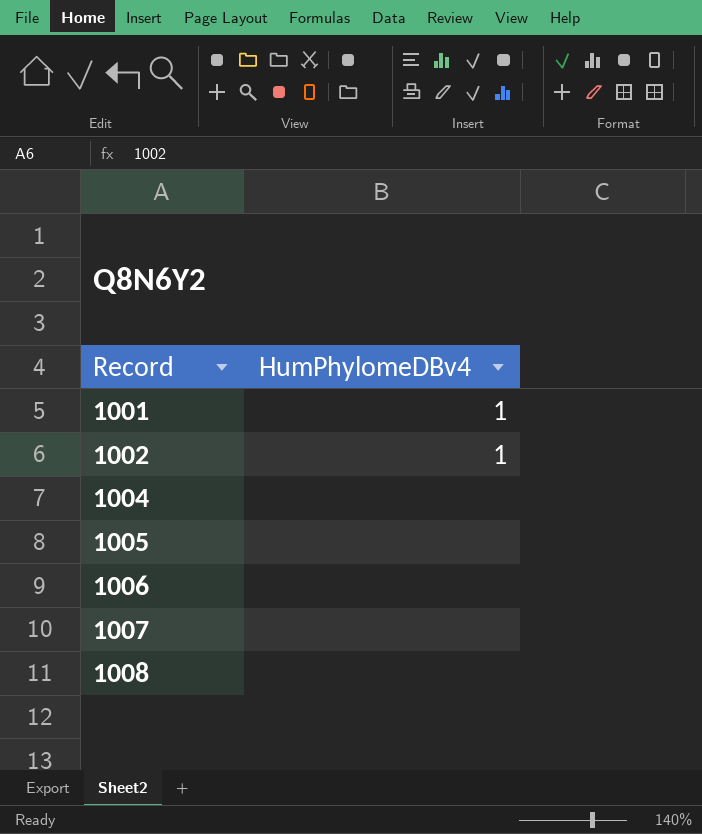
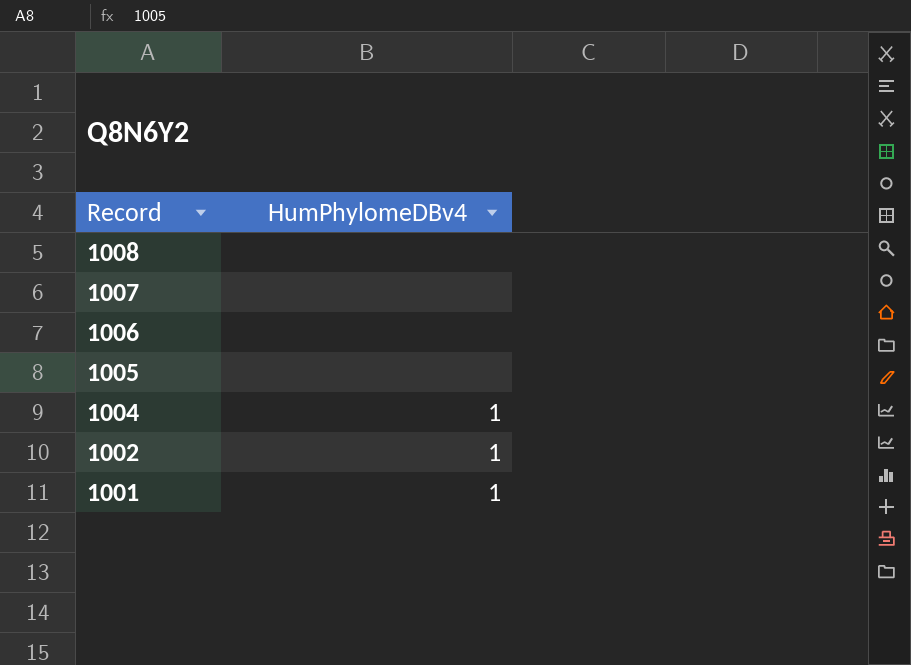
row order: Record ascending -> Record descending
1004 | HumPhylomeDBv4: none -> 1

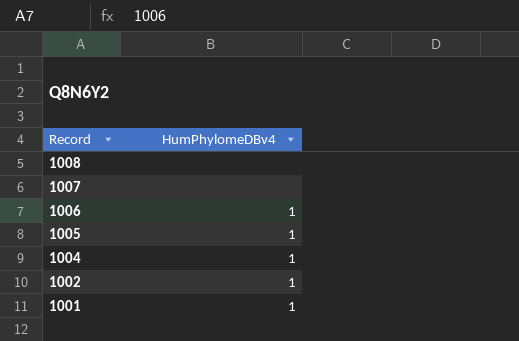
1006 | HumPhylomeDBv4: none -> 1
1005 | HumPhylomeDBv4: none -> 1

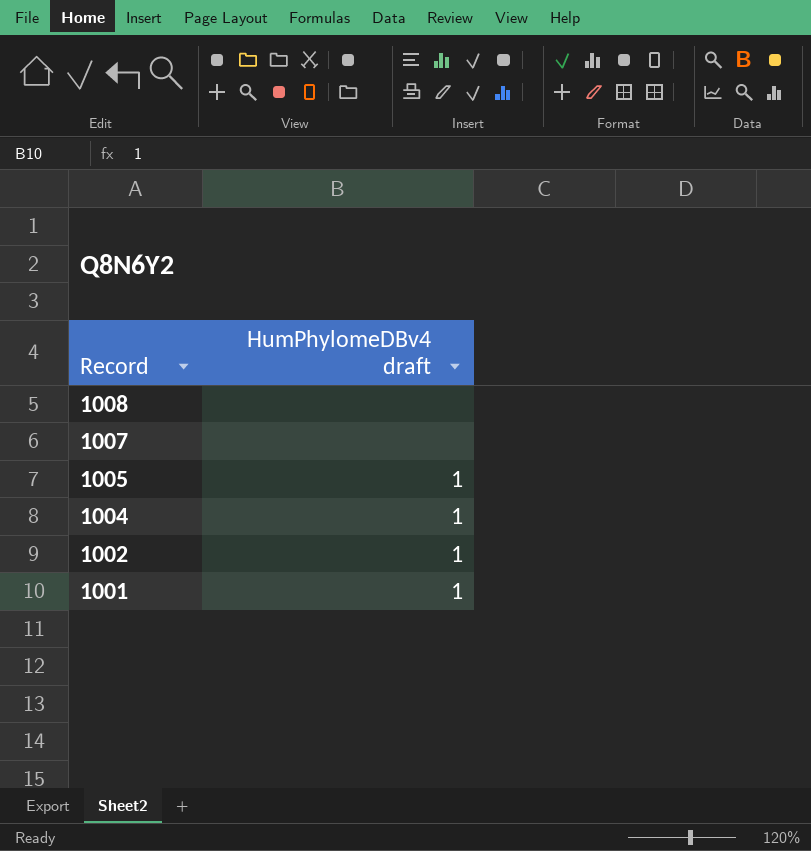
column name: HumPhylomeDBv4 -> HumPhylomeDBv4 draft
row 1006: 1 -> none

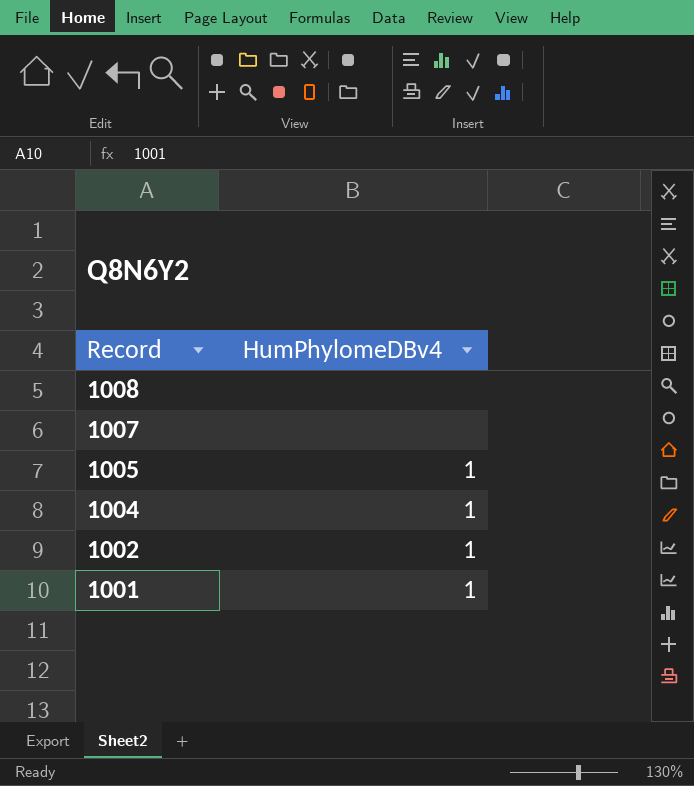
column name: HumPhylomeDBv4 draft -> HumPhylomeDBv4

